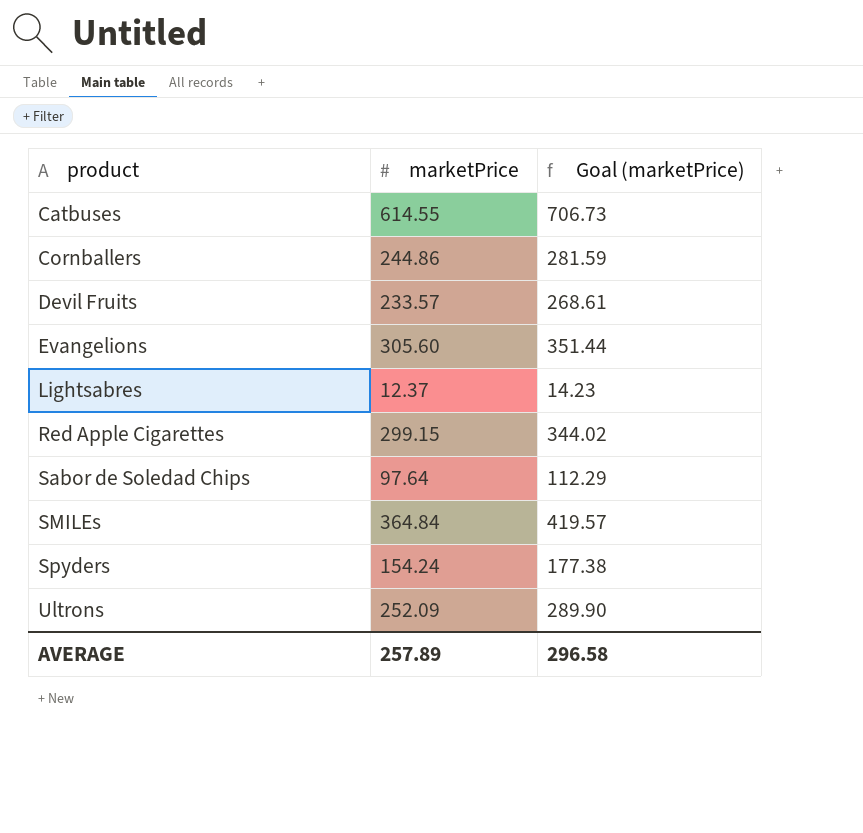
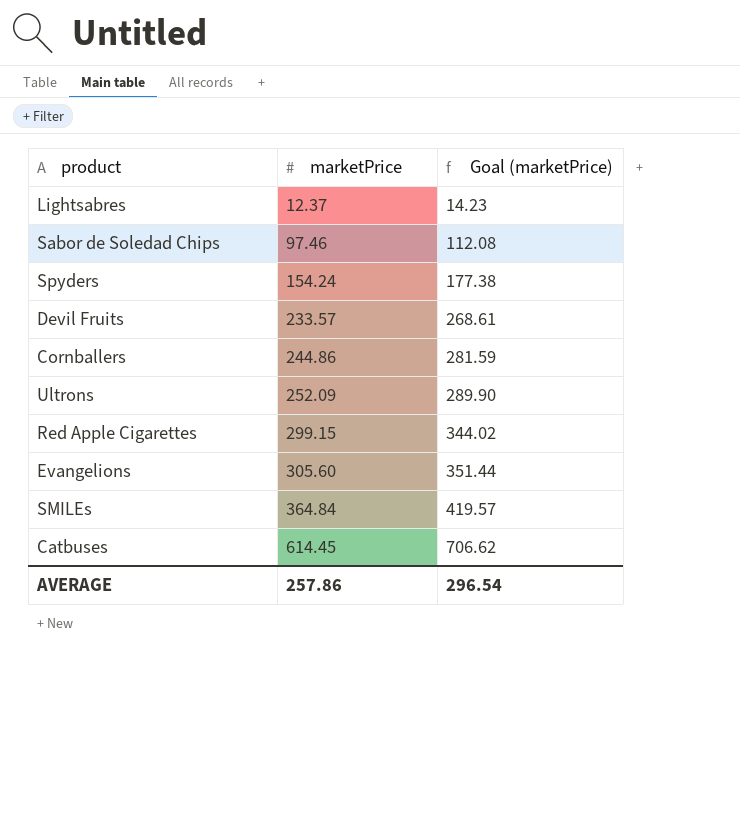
row order: product ascending -> marketPrice ascending
Sabor de Soledad Chips | marketPrice: 97.64 -> 97.46
Sabor de Soledad Chips | Goal (marketPrice): 112.29 -> 112.08
Catbuses | marketPrice: 614.55 -> 614.45
Catbuses | Goal (marketPrice): 706.73 -> 706.62
AVERAGE | marketPrice: 257.89 -> 257.86
AVERAGE | Goal (marketPrice): 296.58 -> 296.54

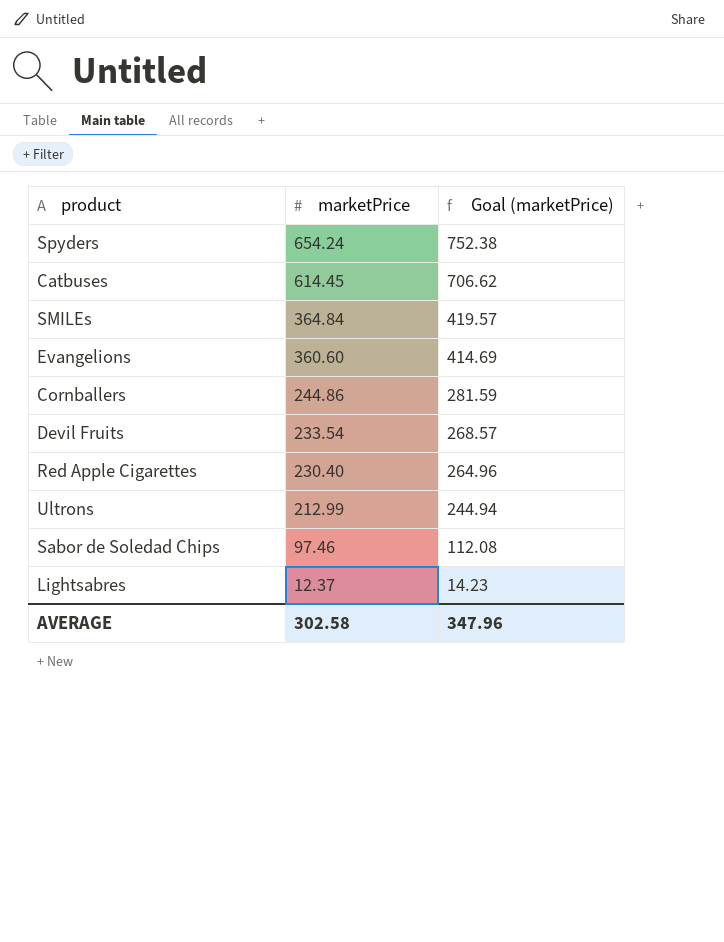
row order: marketPrice ascending -> marketPrice descending
Spyders | marketPrice: 154.24 -> 654.24
Spyders | Goal (marketPrice): 177.38 -> 752.38
Evangelions | marketPrice: 305.60 -> 360.60
Evangelions | Goal (marketPrice): 351.44 -> 414.69
Devil Fruits | marketPrice: 233.57 -> 233.54
Devil Fruits | Goal (marketPrice): 268.61 -> 268.57
Red Apple Cigarettes | marketPrice: 299.15 -> 230.40
Red Apple Cigarettes | Goal (marketPrice): 344.02 -> 264.96
Ultrons | marketPrice: 252.09 -> 212.99
Ultrons | Goal (marketPrice): 289.90 -> 244.94
AVERAGE | marketPrice: 257.86 -> 302.58
AVERAGE | Goal (marketPrice): 296.54 -> 347.96

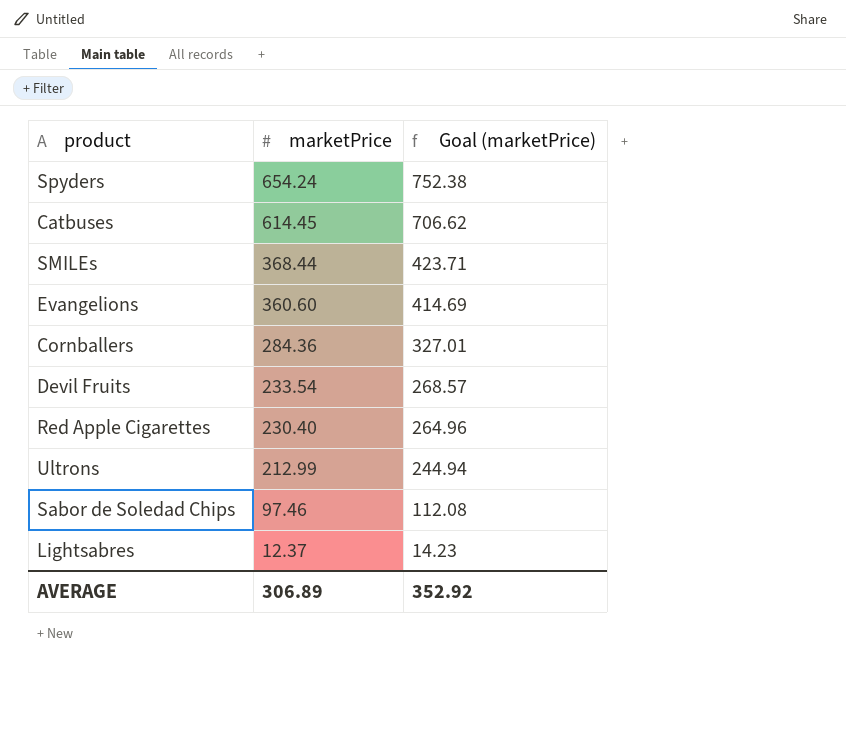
SMILEs | marketPrice: 364.84 -> 368.44
SMILEs | Goal (marketPrice): 419.57 -> 423.71
Cornballers | marketPrice: 244.86 -> 284.36
Cornballers | Goal (marketPrice): 281.59 -> 327.01
AVERAGE | marketPrice: 302.58 -> 306.89
AVERAGE | Goal (marketPrice): 347.96 -> 352.92

